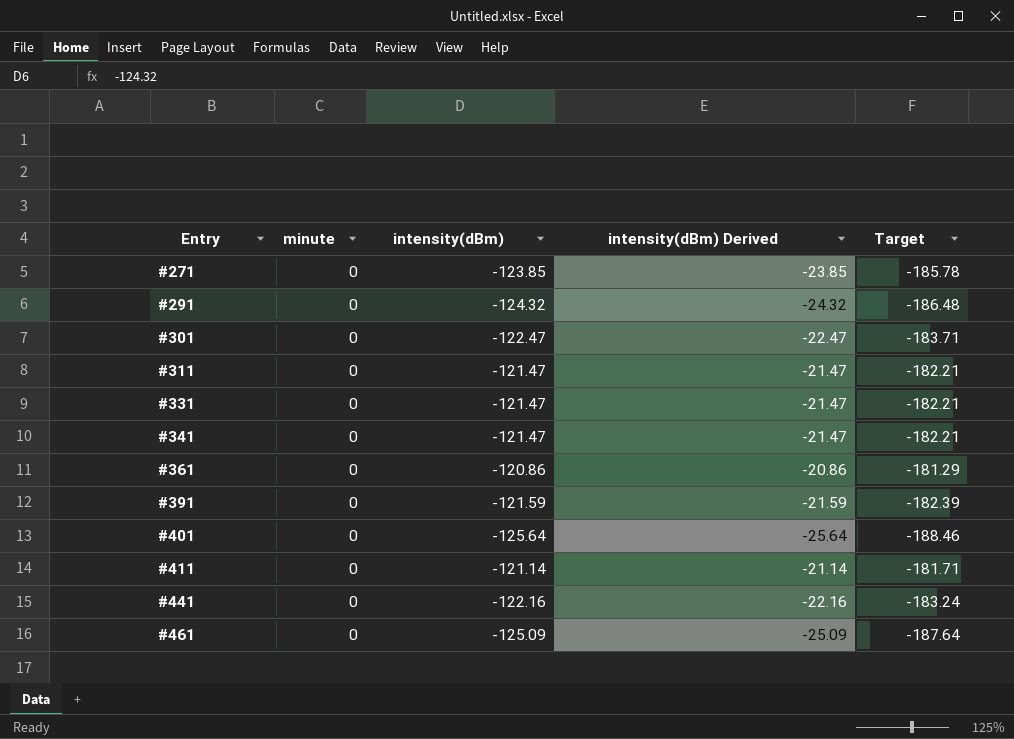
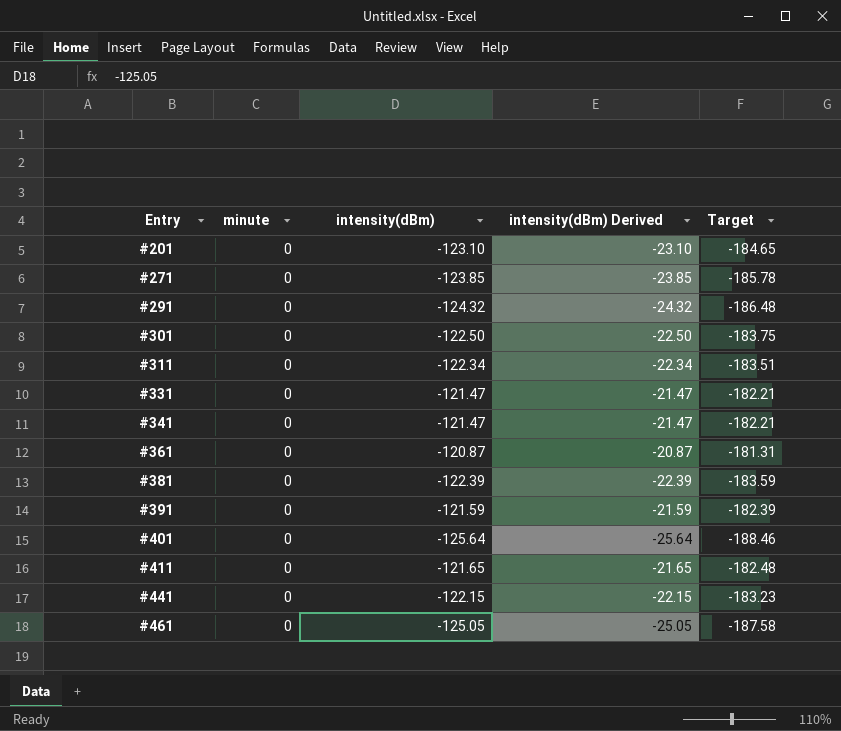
row #201: none -> 0 | -123.10 | -23.10 | -184.65
#301 | intensity(dBm): -122.47 -> -122.50
#301 | intensity(dBm) Derived: -22.47 -> -22.50
#301 | Target: -183.71 -> -183.75
#311 | intensity(dBm): -121.47 -> -122.34
#311 | intensity(dBm) Derived: -21.47 -> -22.34
#311 | Target: -182.21 -> -183.51
#361 | intensity(dBm): -120.86 -> -120.87
#361 | intensity(dBm) Derived: -20.86 -> -20.87
#361 | Target: -181.29 -> -181.31
row #381: none -> 0 | -122.39 | -22.39 | -183.59
#411 | intensity(dBm): -121.14 -> -121.65
#411 | intensity(dBm) Derived: -21.14 -> -21.65
#411 | Target: -181.71 -> -182.48
#441 | intensity(dBm): -122.16 -> -122.15
#441 | intensity(dBm) Derived: -22.16 -> -22.15
#441 | Target: -183.24 -> -183.23
#461 | intensity(dBm): -125.09 -> -125.05
#461 | intensity(dBm) Derived: -25.09 -> -25.05
#461 | Target: -187.64 -> -187.58

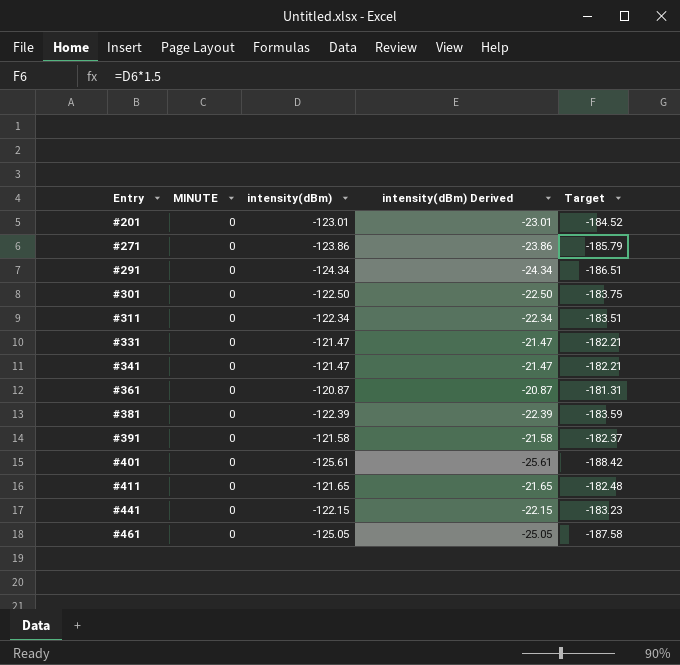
column name: minute -> MINUTE
#201 | intensity(dBm): -123.10 -> -123.01
#201 | intensity(dBm) Derived: -23.10 -> -23.01
#201 | Target: -184.65 -> -184.52
#271 | intensity(dBm): -123.85 -> -123.86
#271 | intensity(dBm) Derived: -23.85 -> -23.86
#271 | Target: -185.78 -> -185.79
#291 | intensity(dBm): -124.32 -> -124.34
#291 | intensity(dBm) Derived: -24.32 -> -24.34
#291 | Target: -186.48 -> -186.51
#391 | intensity(dBm): -121.59 -> -121.58
#391 | intensity(dBm) Derived: -21.59 -> -21.58
#391 | Target: -182.39 -> -182.37
#401 | intensity(dBm): -125.64 -> -125.61
#401 | intensity(dBm) Derived: -25.64 -> -25.61
#401 | Target: -188.46 -> -188.42

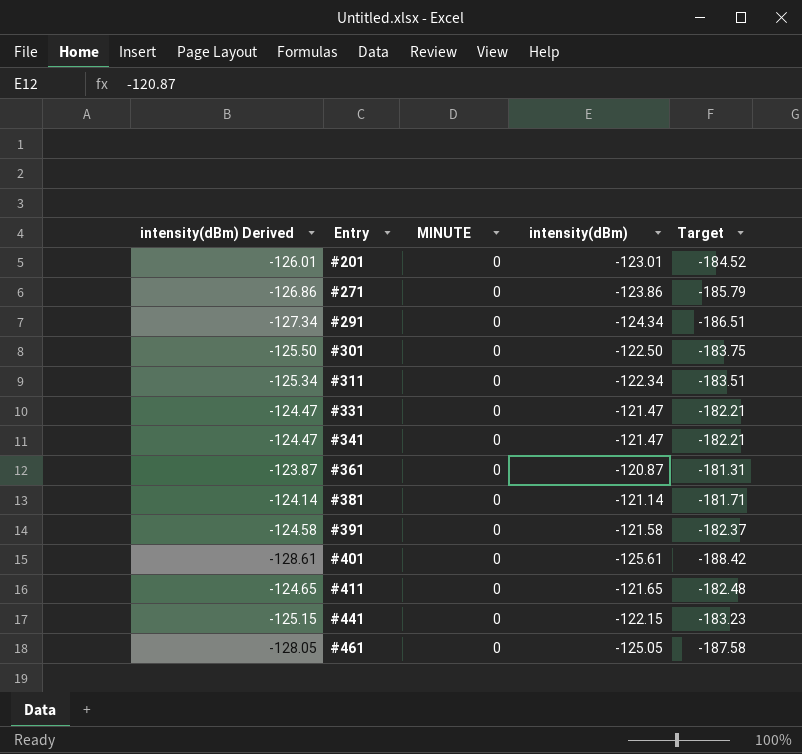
column intensity(dBm) Derived | formula: [intensity(dBm)] + 100 -> [intensity(dBm)] - 3
column intensity(dBm) Derived | position: 4 -> 1
#381 | intensity(dBm): -122.39 -> -121.14
#381 | Target: -183.59 -> -181.71

